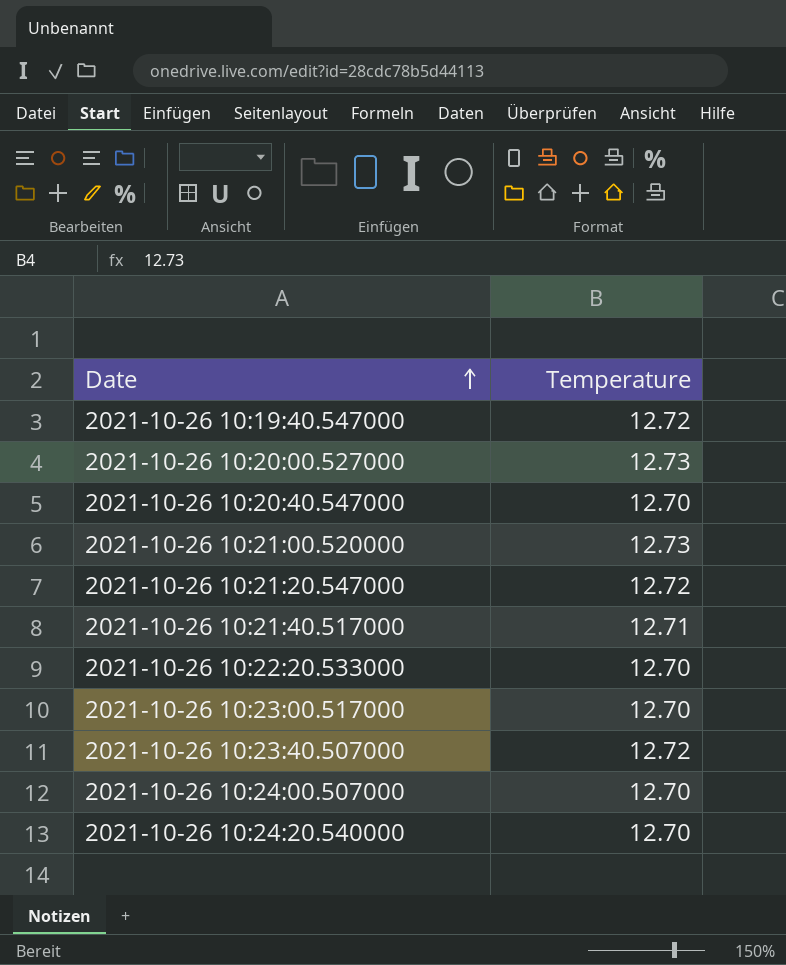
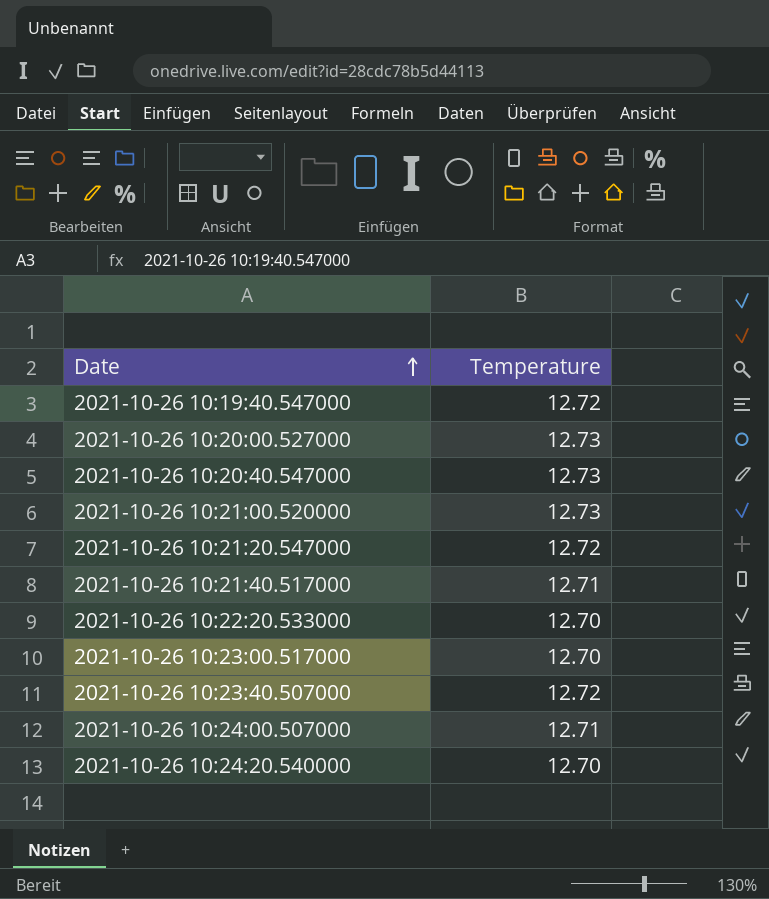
2021-10-26 10:20:40.547000 | Temperature: 12.70 -> 12.73
2021-10-26 10:24:00.507000 | Temperature: 12.70 -> 12.71

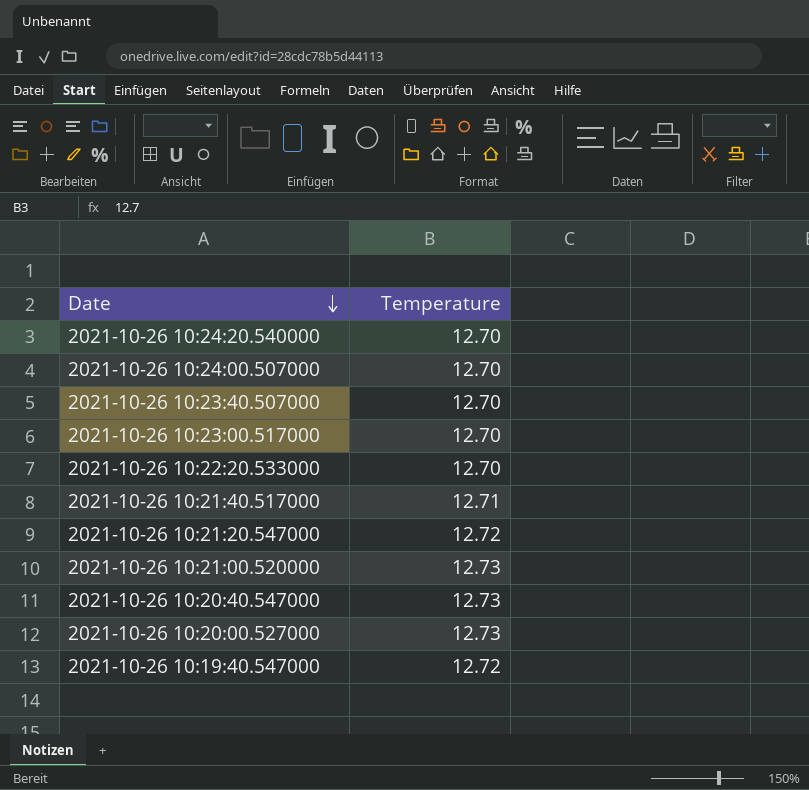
row order: Date ascending -> Date descending
2021-10-26 10:24:00.507000 | Temperature: 12.71 -> 12.70
2021-10-26 10:23:40.507000 | Temperature: 12.72 -> 12.70

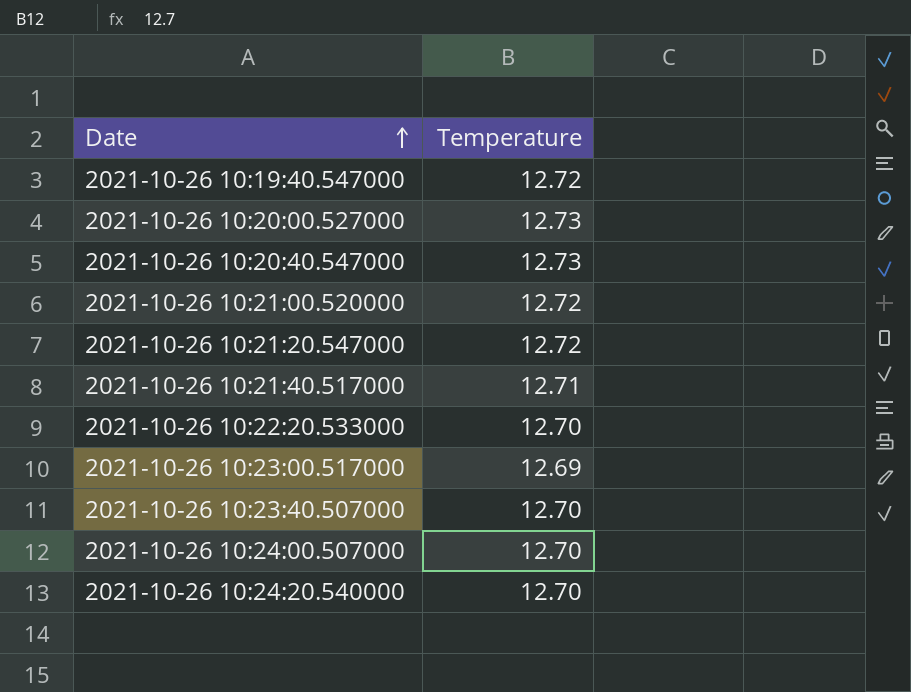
row order: Date descending -> Date ascending
2021-10-26 10:21:00.520000 | Temperature: 12.73 -> 12.72
2021-10-26 10:23:00.517000 | Temperature: 12.70 -> 12.69

